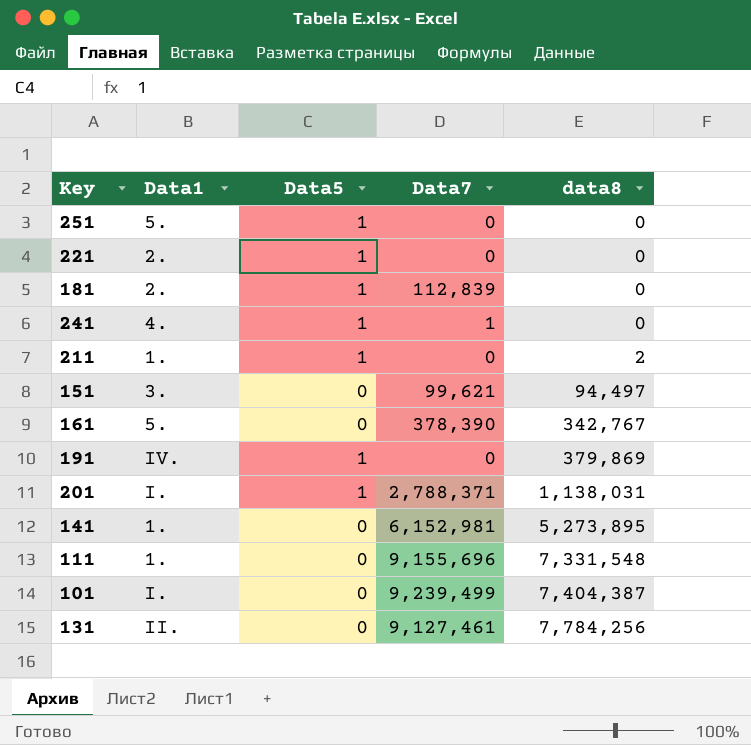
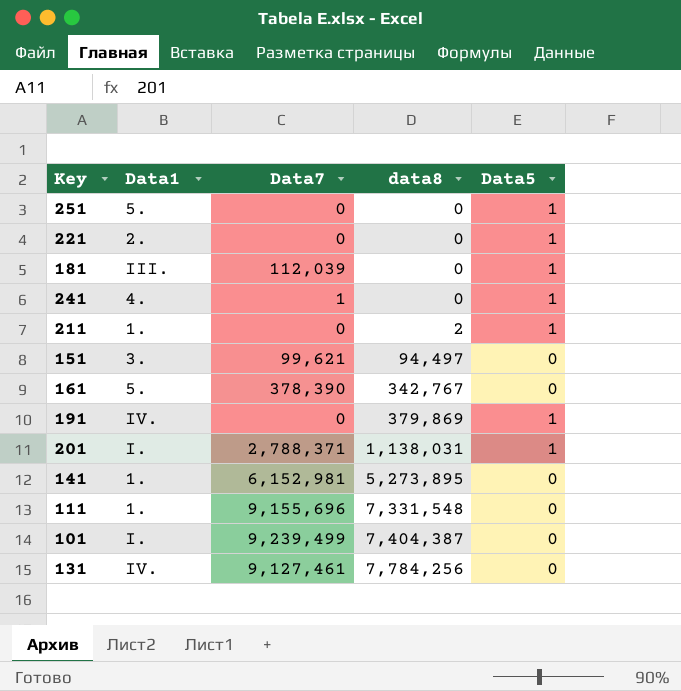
column Data5 | position: 3 -> 5
181 | Data1: 2. -> III.
181 | Data7: 112,839 -> 112,039
131 | Data1: II. -> IV.

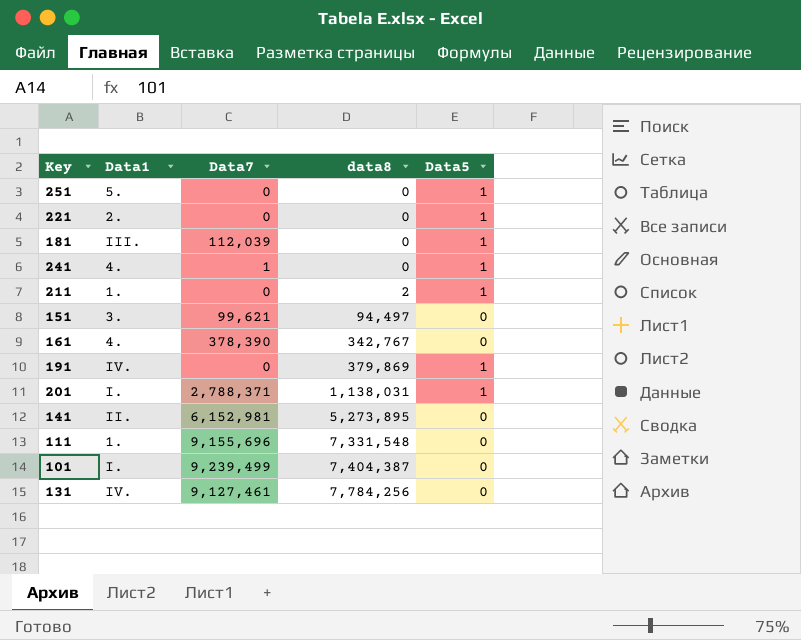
161 | Data1: 5. -> 4.
141 | Data1: 1. -> II.

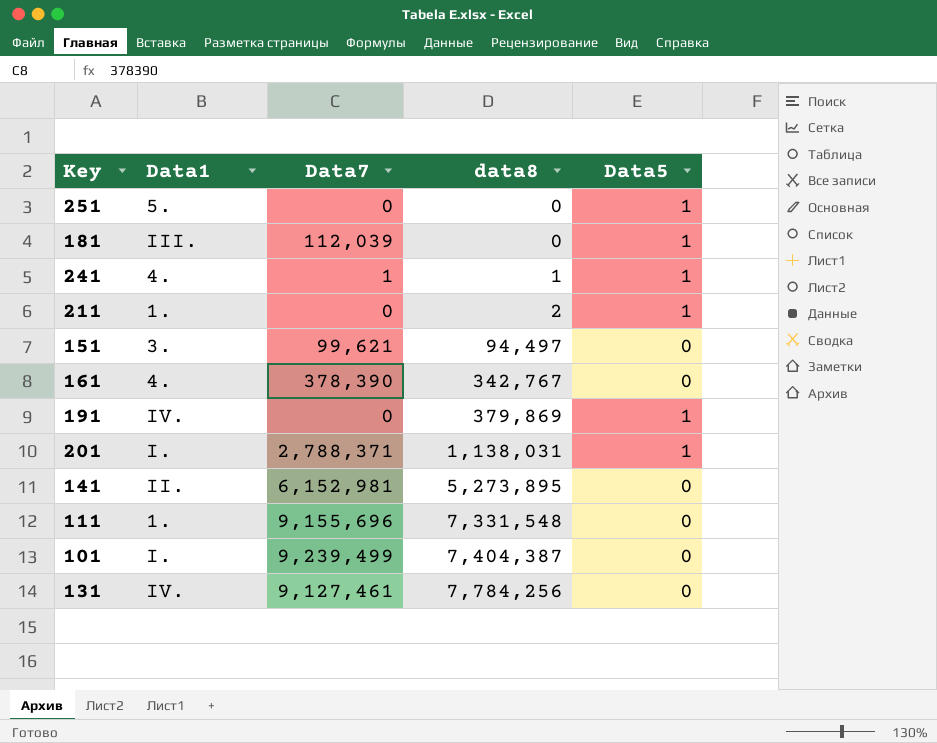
row 221: 2. | 0 | 0 | 1 -> none
241 | data8: 0 -> 1

